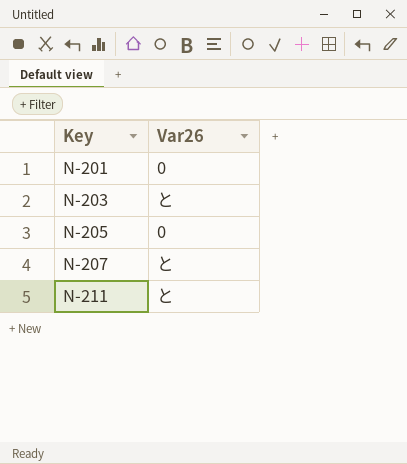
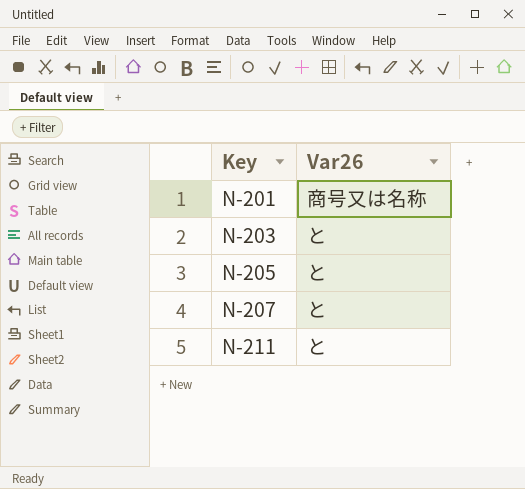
N-201 | Var26: 0 -> 商号又は名称
N-205 | Var26: 0 -> と

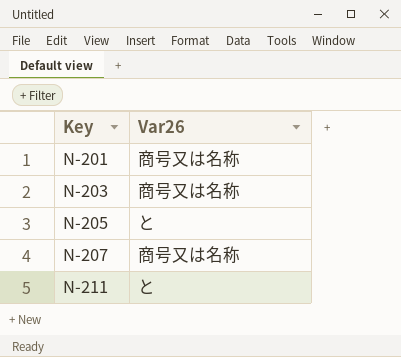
N-203 | Var26: と -> 商号又は名称
N-207 | Var26: と -> 商号又は名称

